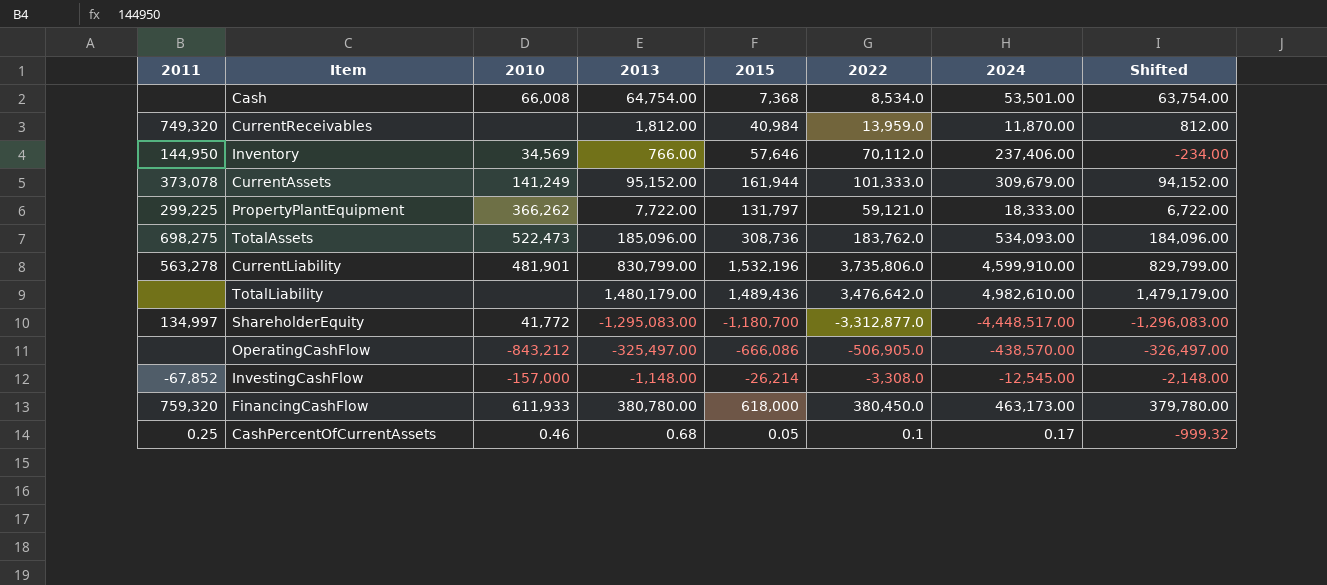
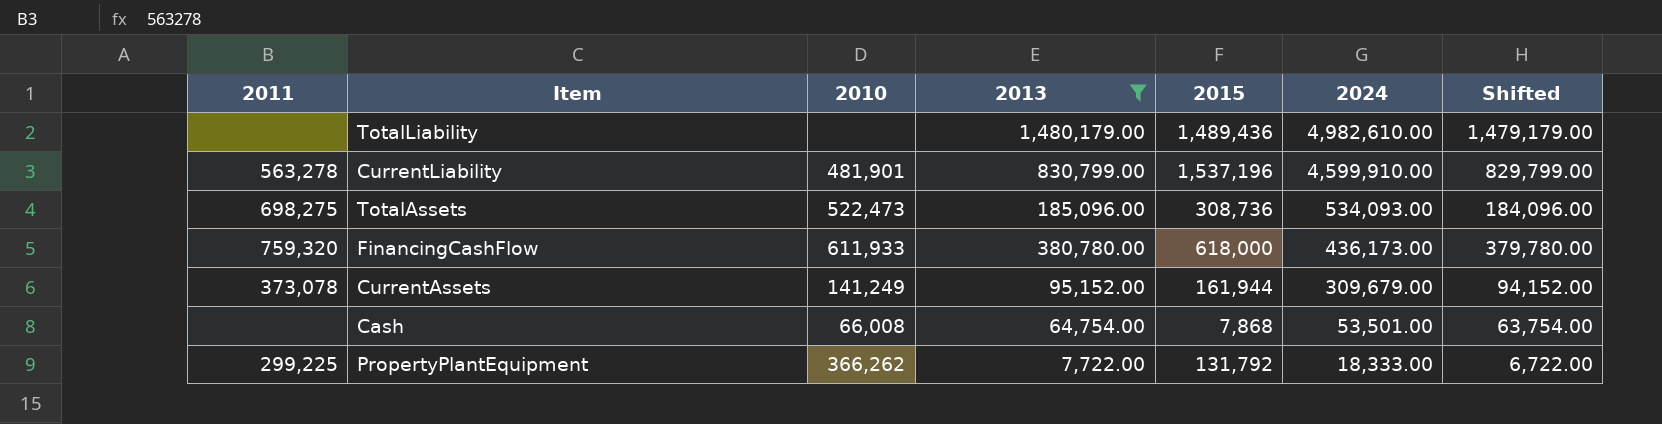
filter: none -> 2013 >= 7,722.00
row order: none -> 2024 descending
column 2022 | position: 6 -> none
CurrentLiability | 2015: 1,532,196 -> 1,537,196
FinancingCashFlow | 2024: 463,173.00 -> 436,173.00
Cash | 2015: 7,368 -> 7,868
PropertyPlantEquipment | 2015: 131,797 -> 131,792

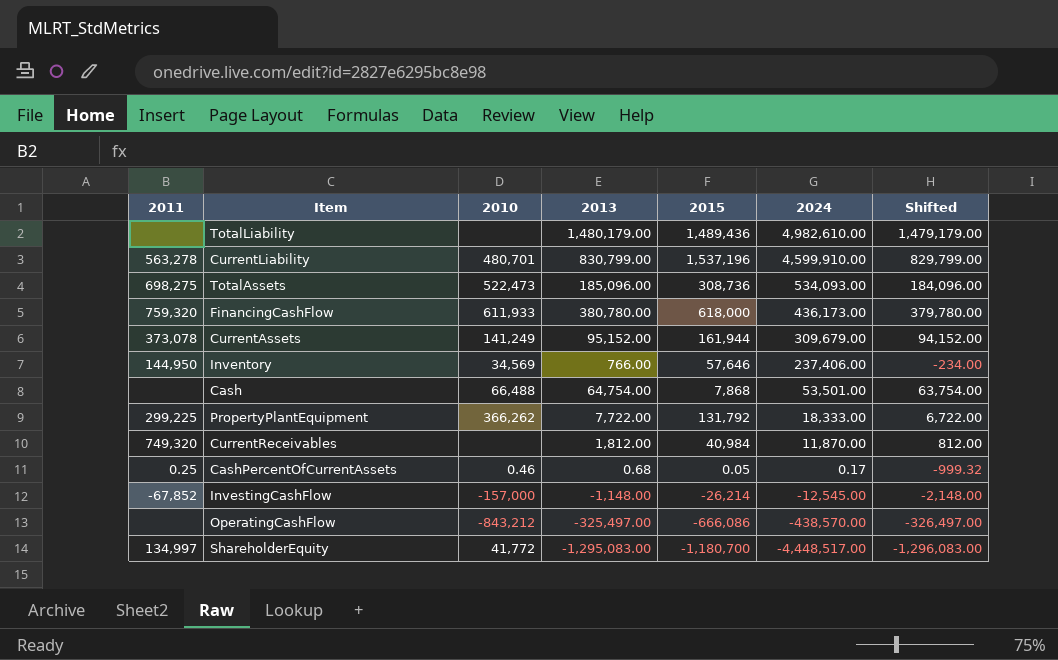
filter: 2013 >= 7,722.00 -> none
CurrentLiability | 2010: 481,901 -> 480,701
Cash | 2010: 66,008 -> 66,488

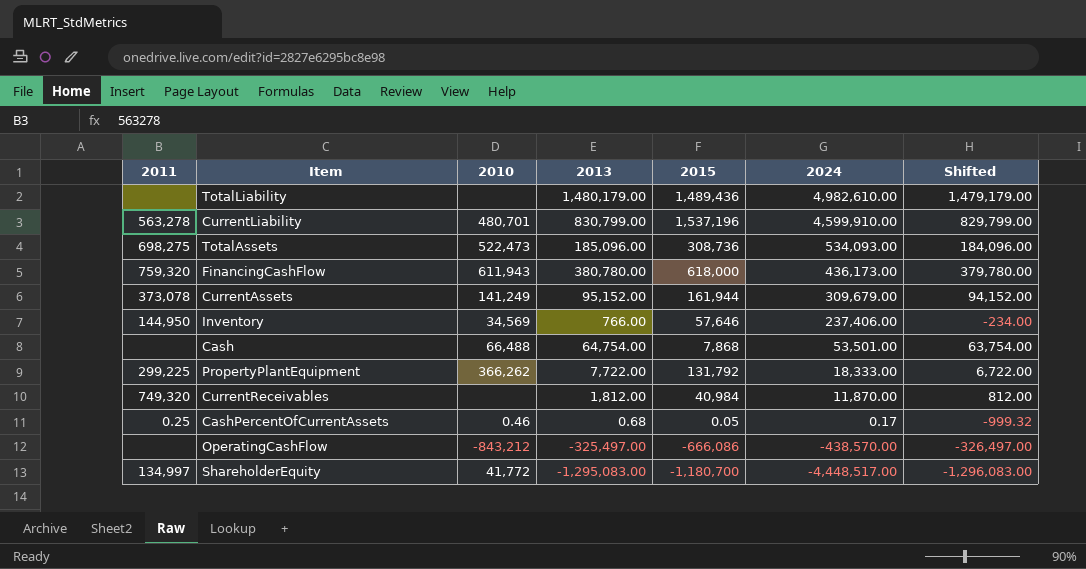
row InvestingCashFlow: -67,852 | -157,000 | -1,148.00 | -26,214 | -12,545.00 | -2,148.00 -> none
FinancingCashFlow | 2010: 611,933 -> 611,943

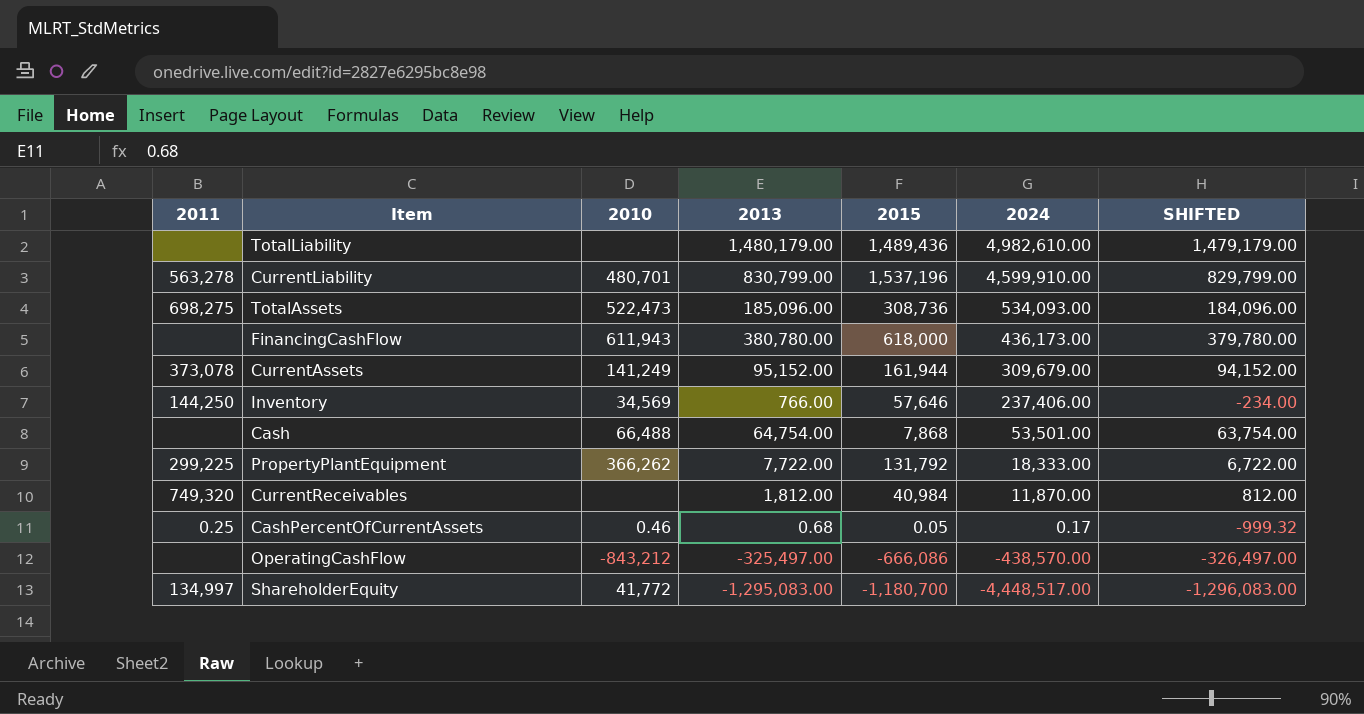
column name: Shifted -> SHIFTED
FinancingCashFlow | 2011: 759,320 -> none
Inventory | 2011: 144,950 -> 144,250

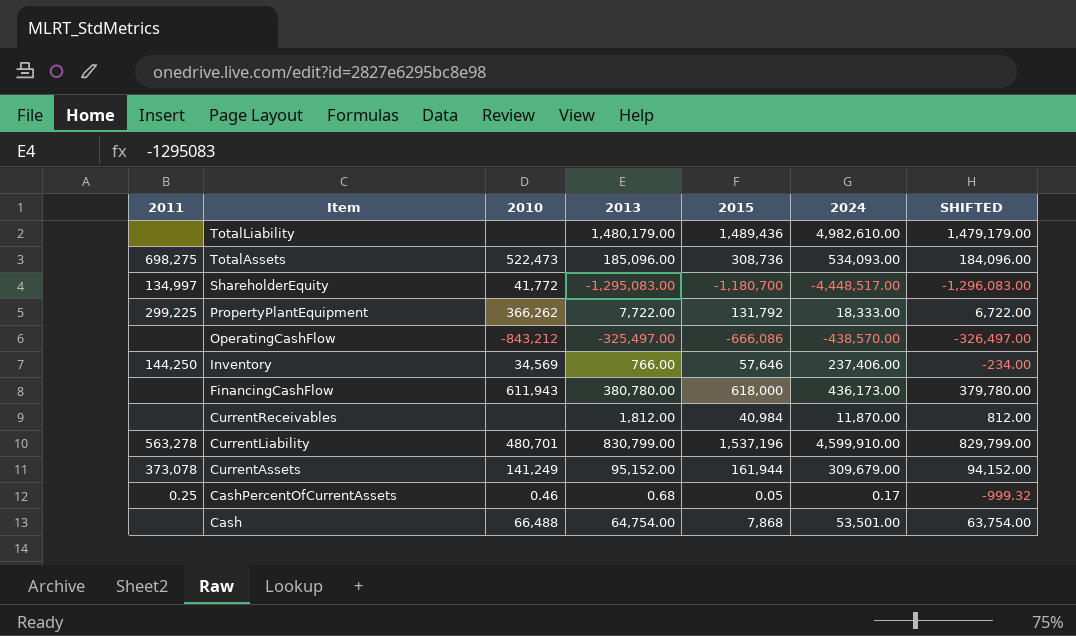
row order: 2024 descending -> Item descending
CurrentReceivables | 2011: 749,320 -> none

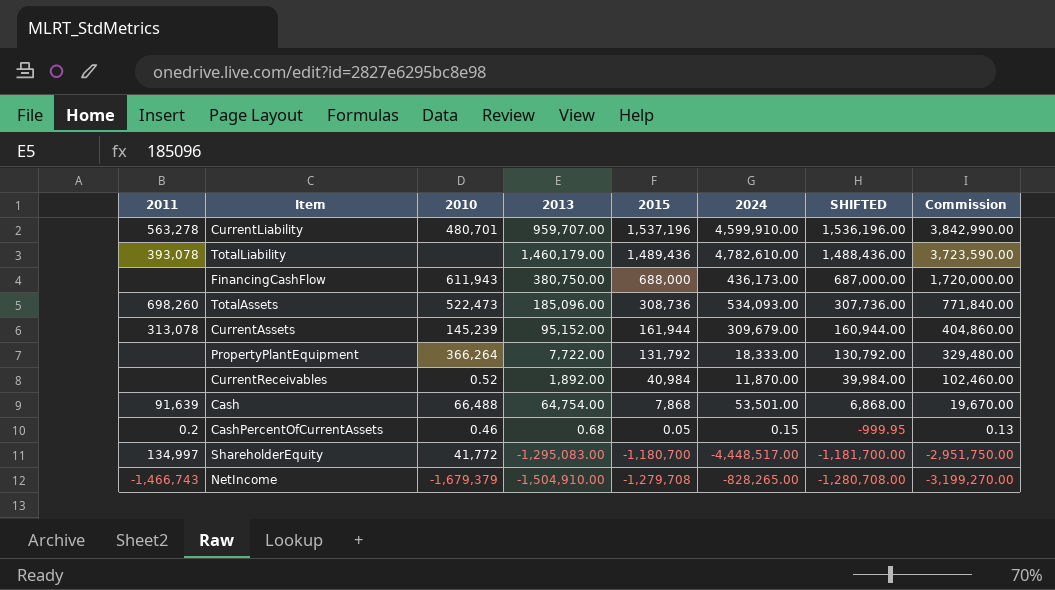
row order: Item descending -> 2015 descending
column SHIFTED | formula: [2013] - 1000 -> [2015] - 1000
column Commission | formula: none -> [2015] * 2.5
row OperatingCashFlow: none | -843,212 | -325,497.00 | -666,086 | -438,570.00 | -326,497.00 -> none
row Inventory: 144,250 | 34,569 | 766.00 | 57,646 | 237,406.00 | -234.00 -> none
CurrentLiability | 2013: 830,799.00 -> 959,707.00
TotalLiability | 2011: none -> 393,078
TotalLiability | 2013: 1,480,179.00 -> 1,460,179.00
TotalLiability | 2024: 4,982,610.00 -> 4,782,610.00
FinancingCashFlow | 2013: 380,780.00 -> 380,750.00
FinancingCashFlow | 2015: 618,000 -> 688,000
TotalAssets | 2011: 698,275 -> 698,260
CurrentAssets | 2011: 373,078 -> 313,078
CurrentAssets | 2010: 141,249 -> 145,239
PropertyPlantEquipment | 2011: 299,225 -> none
PropertyPlantEquipment | 2010: 366,262 -> 366,264
CurrentReceivables | 2010: none -> 0.52
CurrentReceivables | 2013: 1,812.00 -> 1,892.00
Cash | 2011: none -> 91,639
CashPercentOfCurrentAssets | 2011: 0.25 -> 0.2
CashPercentOfCurrentAssets | 2024: 0.17 -> 0.15
row NetIncome: none -> -1,466,743 | -1,679,379 | -1,504,910.00 | -1,279,708 | -828,265.00 | -1,280,708.00 | -3,199,270.00

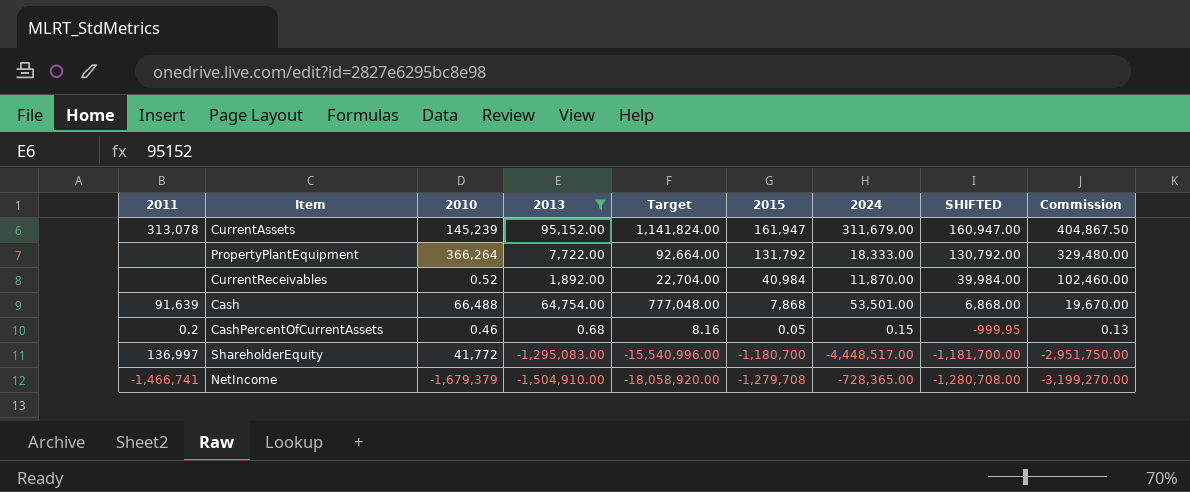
filter: none -> 2013 <= 95,152.00
column Target | formula: none -> [2013] * 12
CurrentAssets | 2015: 161,944 -> 161,947
CurrentAssets | 2024: 309,679.00 -> 311,679.00
CurrentAssets | SHIFTED: 160,944.00 -> 160,947.00
CurrentAssets | Commission: 404,860.00 -> 404,867.50
ShareholderEquity | 2011: 134,997 -> 136,997
NetIncome | 2011: -1,466,743 -> -1,466,741
NetIncome | 2024: -828,265.00 -> -728,365.00

